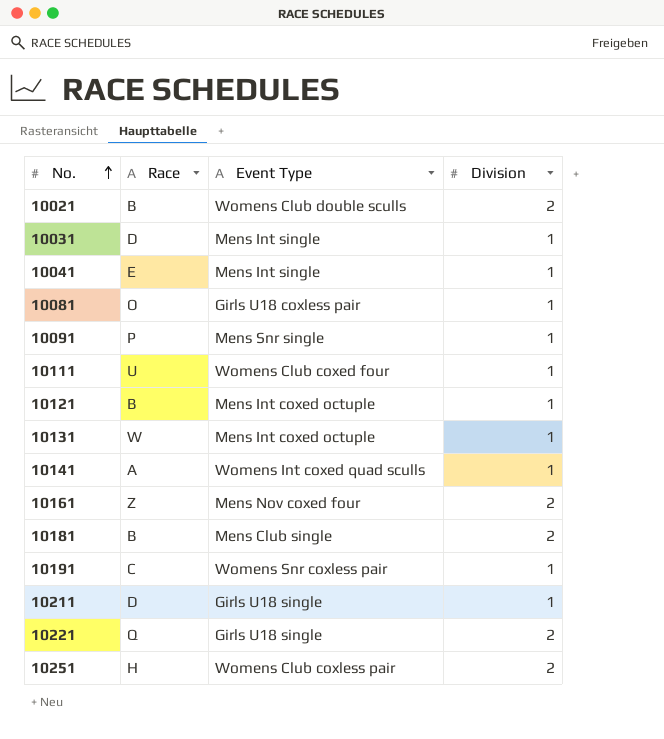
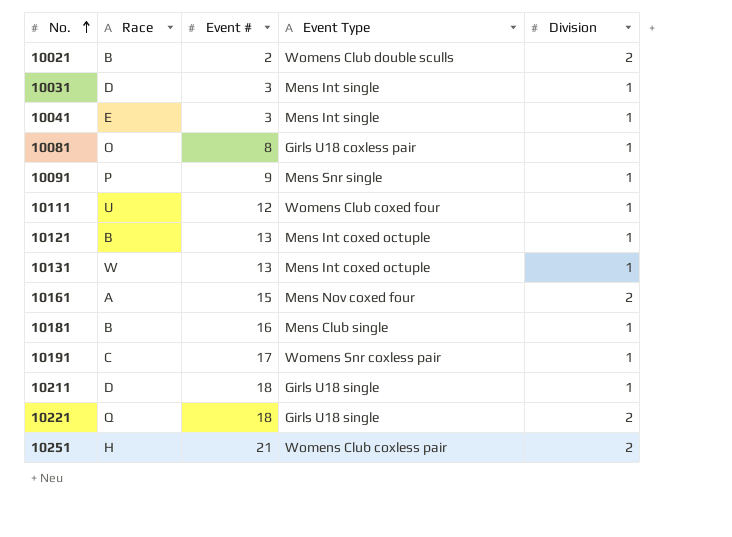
column Event # | position: none -> 3
row 10141: A | Womens Int coxed quad sculls | 1 -> none
10161 | Race: Z -> A
10181 | Division: 2 -> 1

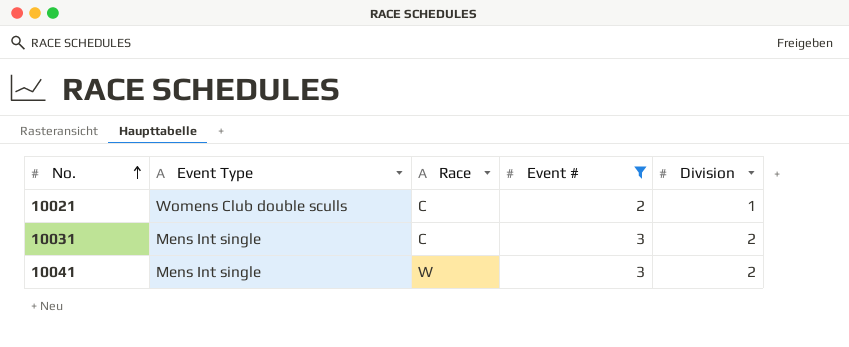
filter: none -> Event # <= 3
column Event Type | position: 4 -> 2
10021 | Race: B -> C
10021 | Division: 2 -> 1
10031 | Race: D -> C
10031 | Division: 1 -> 2
10041 | Race: E -> W
10041 | Division: 1 -> 2

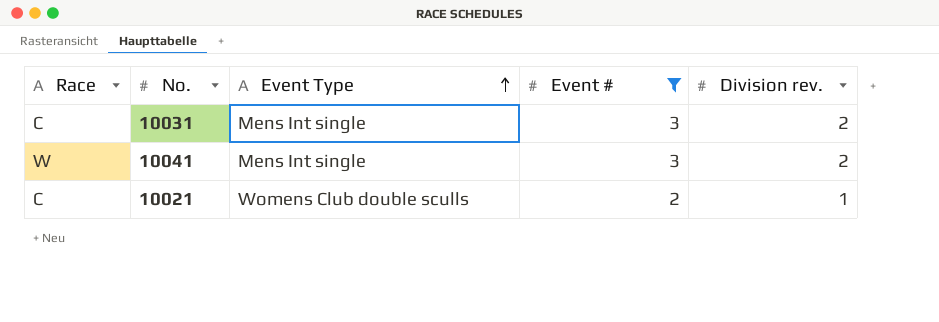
row order: No. ascending -> Event Type ascending
column Race | position: 3 -> 1
column name: Division -> Division rev.

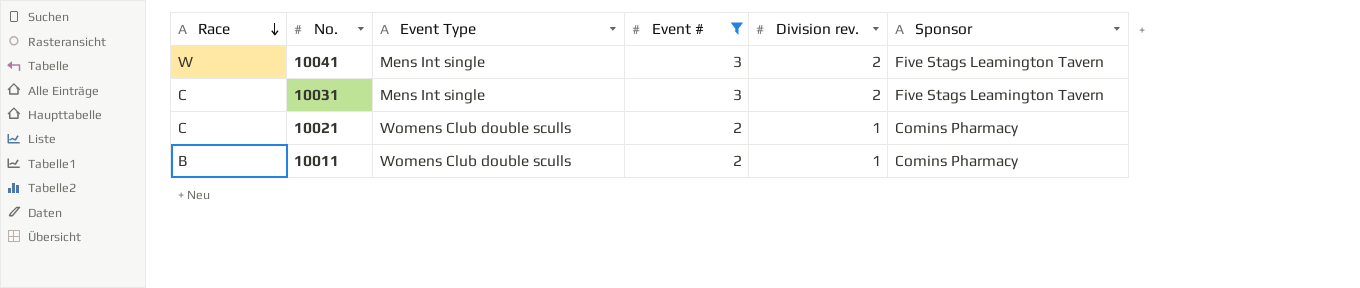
row order: Event Type ascending -> Race descending
column Sponsor | position: none -> 6
row 10011: none -> B | Womens Club double sculls | 2 | 1 | Comins Pharmacy

